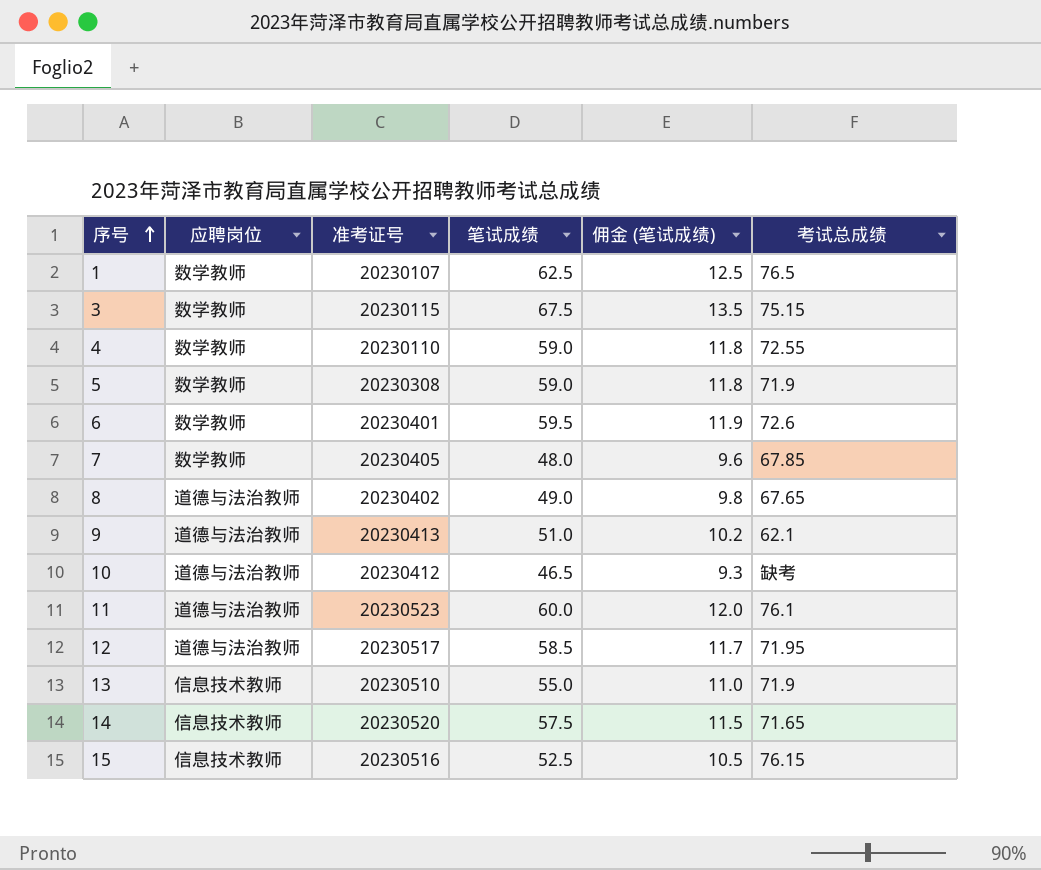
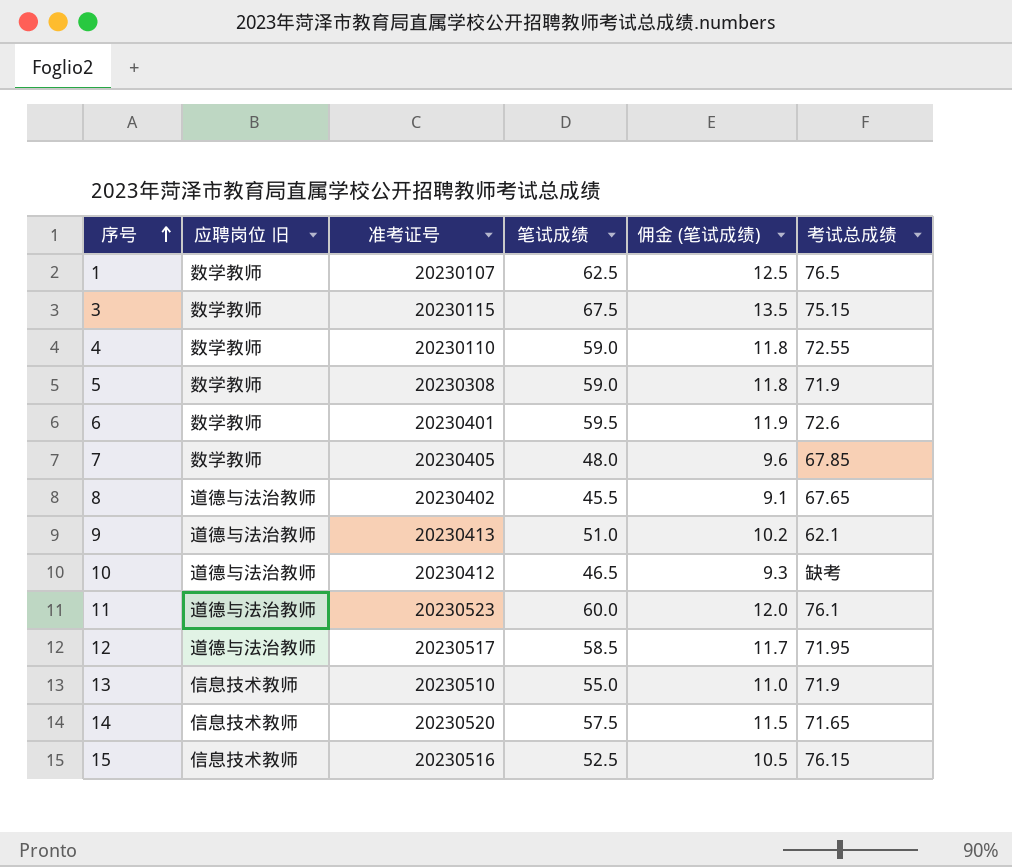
column name: 应聘岗位 -> 应聘岗位 旧
8 | 笔试成绩: 49.0 -> 45.5
8 | 佣金 (笔试成绩): 9.8 -> 9.1

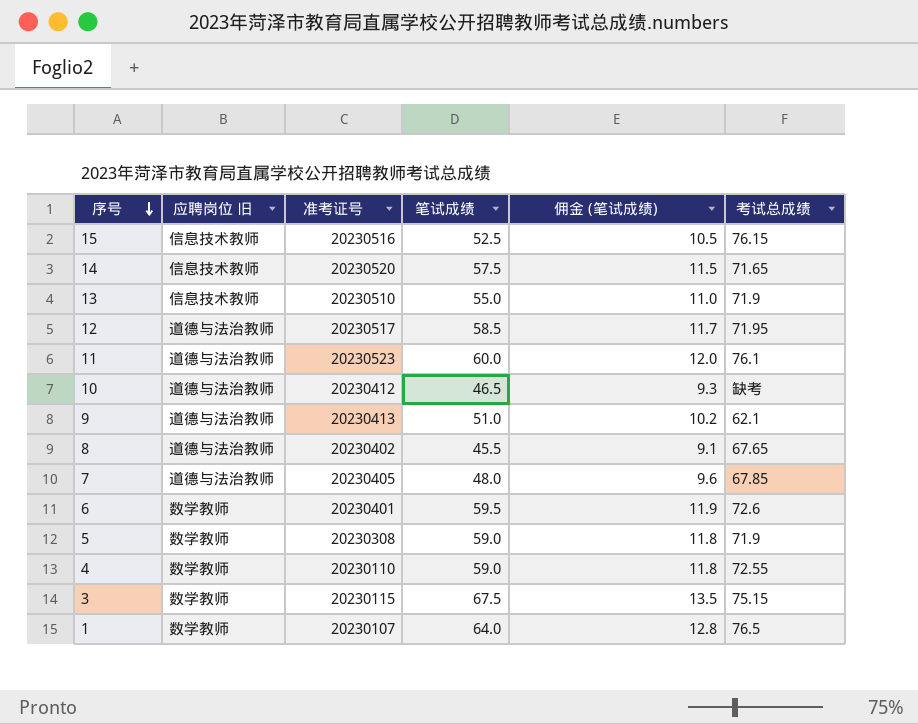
row order: 序号 ascending -> 序号 descending
7 | 应聘岗位 旧: 数学教师 -> 道德与法治教师
1 | 笔试成绩: 62.5 -> 64.0
1 | 佣金 (笔试成绩): 12.5 -> 12.8

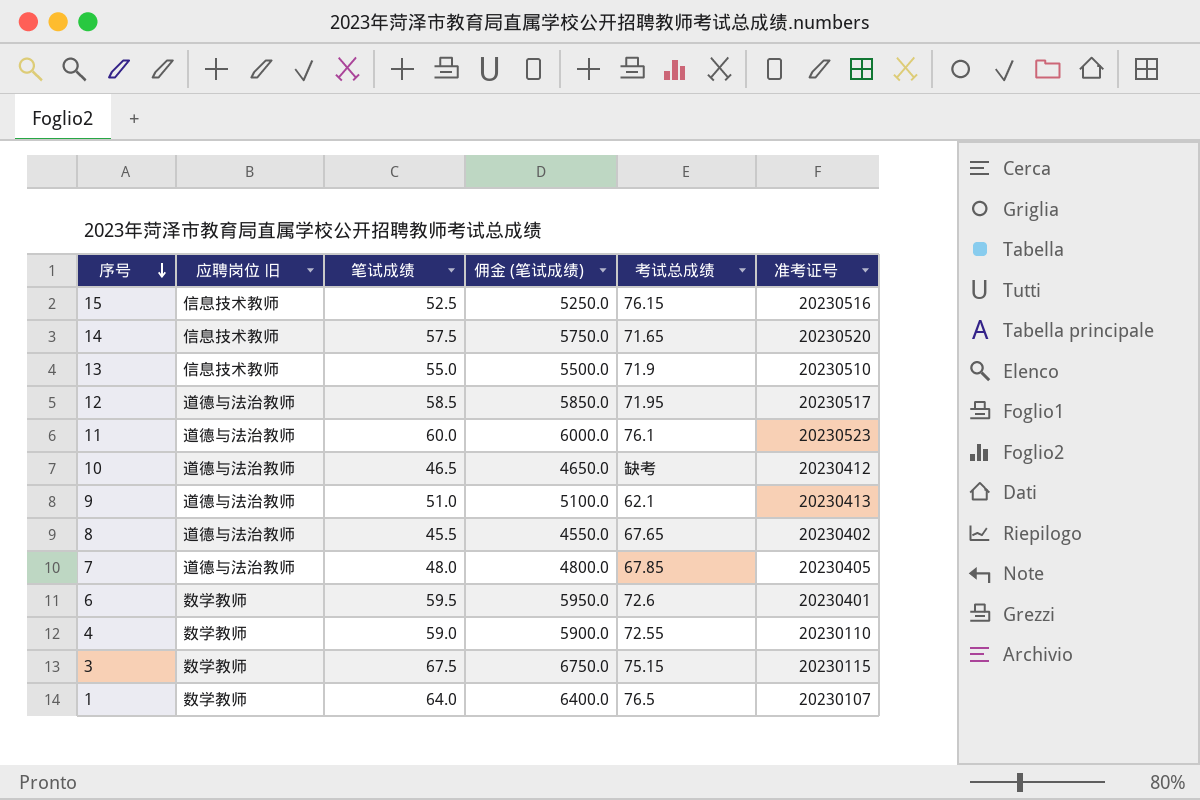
column 佣金 (笔试成绩) | formula: [笔试成绩] * 0.2 -> [笔试成绩] * 100
column 准考证号 | position: 3 -> 6
row 5: 数学教师 | 20230308 | 59.0 | 11.8 | 71.9 -> none

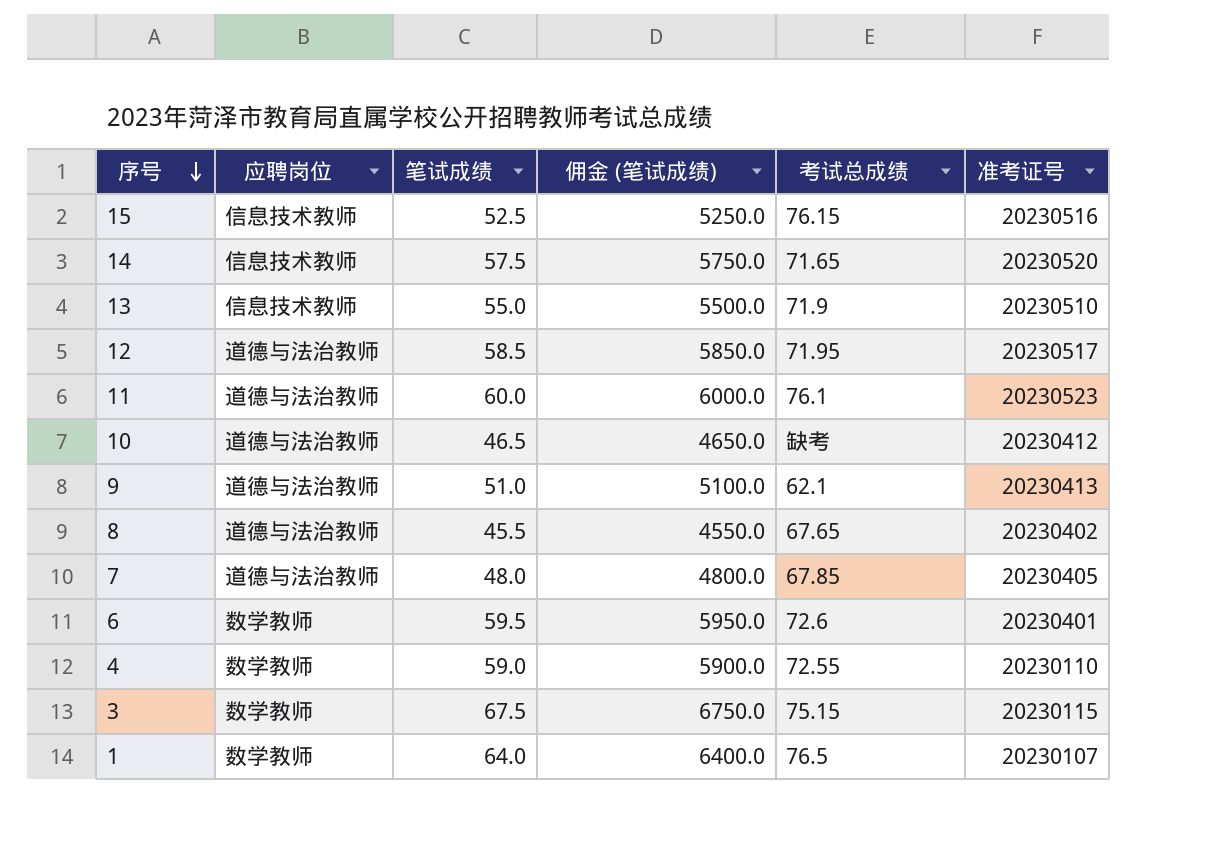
column name: 应聘岗位 旧 -> 应聘岗位

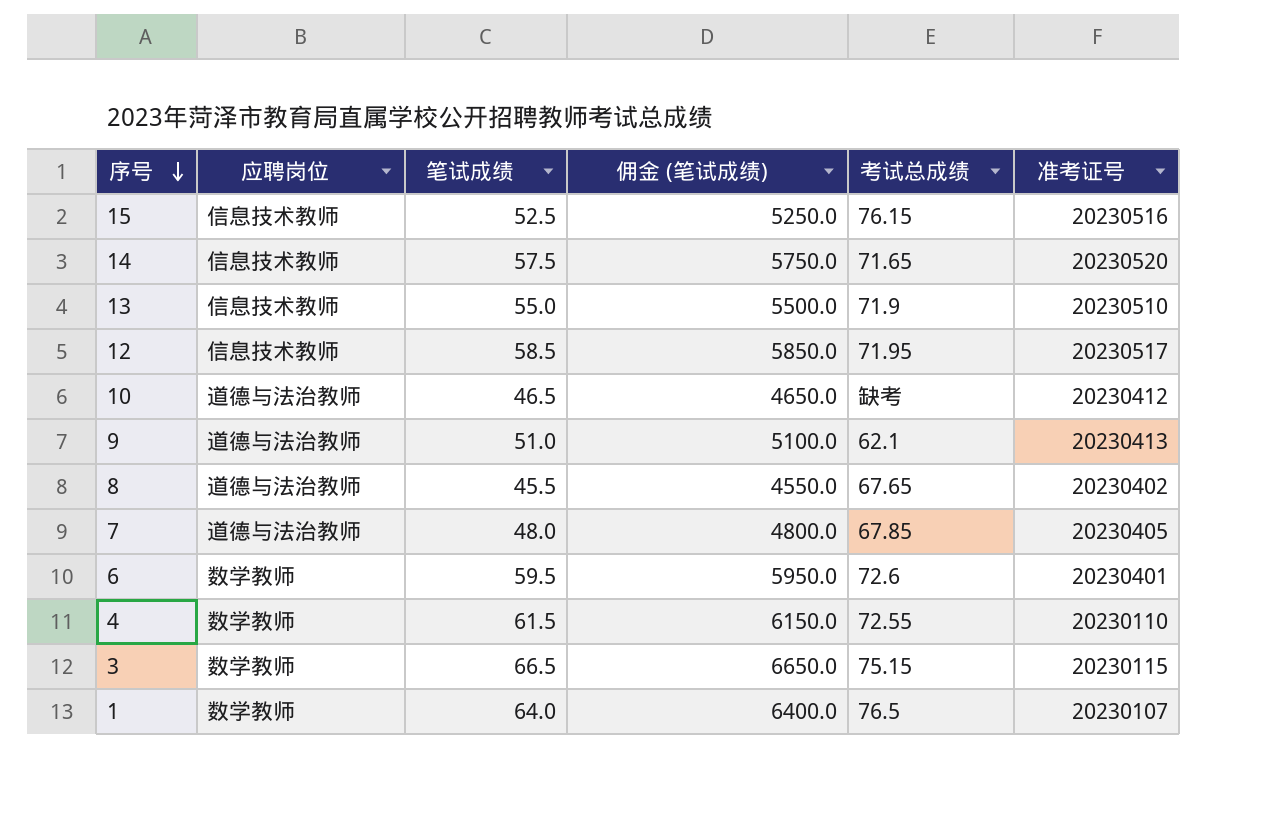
row 11: 道德与法治教师 | 60.0 | 6000.0 | 76.1 | 20230523 -> none
12 | 应聘岗位: 道德与法治教师 -> 信息技术教师
4 | 笔试成绩: 59.0 -> 61.5
4 | 佣金 (笔试成绩): 5900.0 -> 6150.0
3 | 笔试成绩: 67.5 -> 66.5
3 | 佣金 (笔试成绩): 6750.0 -> 6650.0

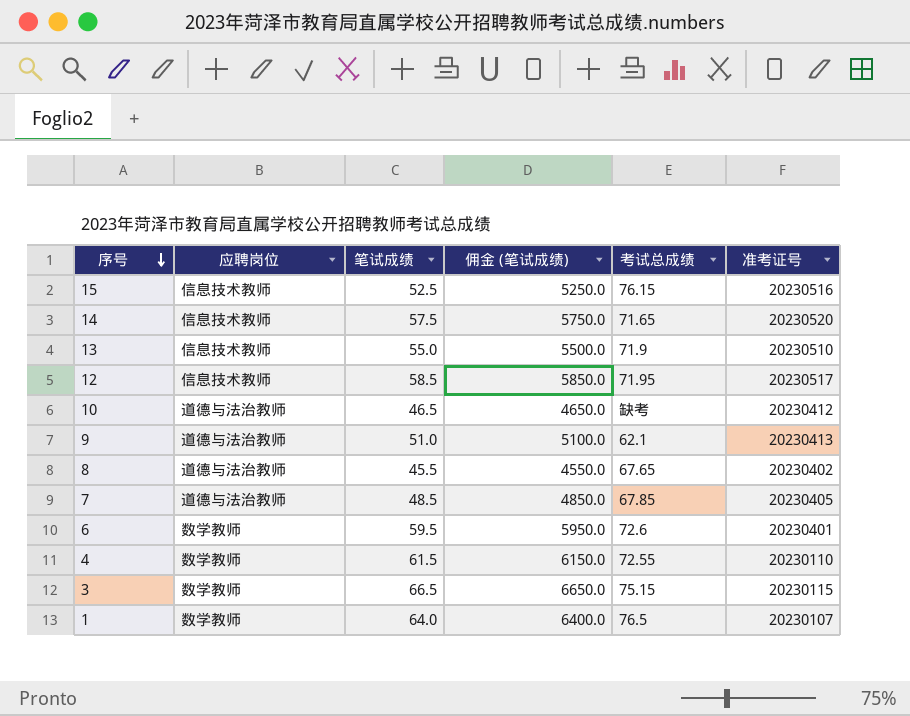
7 | 笔试成绩: 48.0 -> 48.5
7 | 佣金 (笔试成绩): 4800.0 -> 4850.0

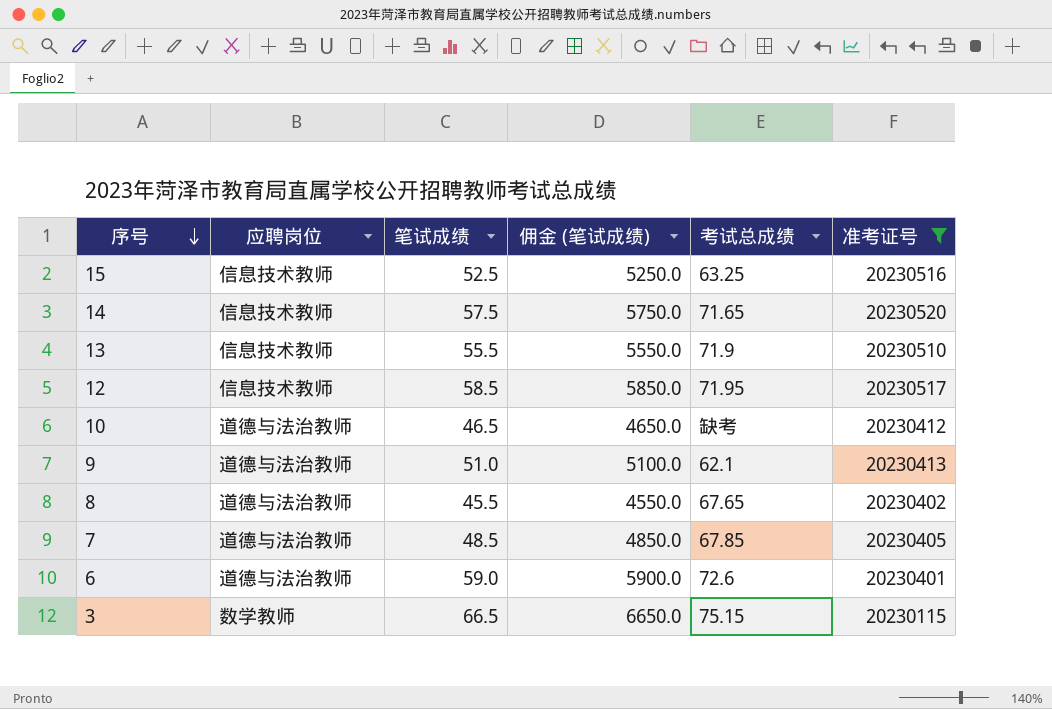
filter: none -> 准考证号 >= 20230115
15 | 考试总成绩: 76.15 -> 63.25
13 | 笔试成绩: 55.0 -> 55.5
13 | 佣金 (笔试成绩): 5500.0 -> 5550.0
6 | 应聘岗位: 数学教师 -> 道德与法治教师
6 | 笔试成绩: 59.5 -> 59.0
6 | 佣金 (笔试成绩): 5950.0 -> 5900.0

